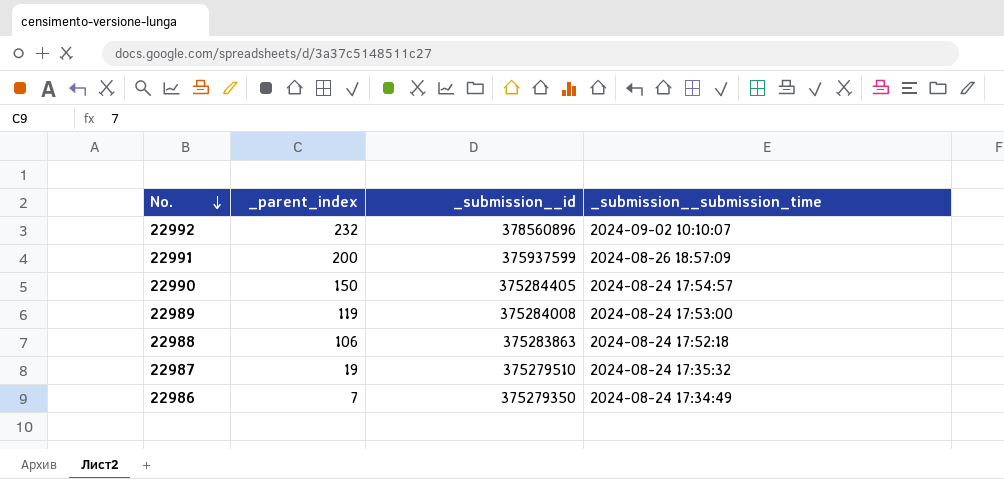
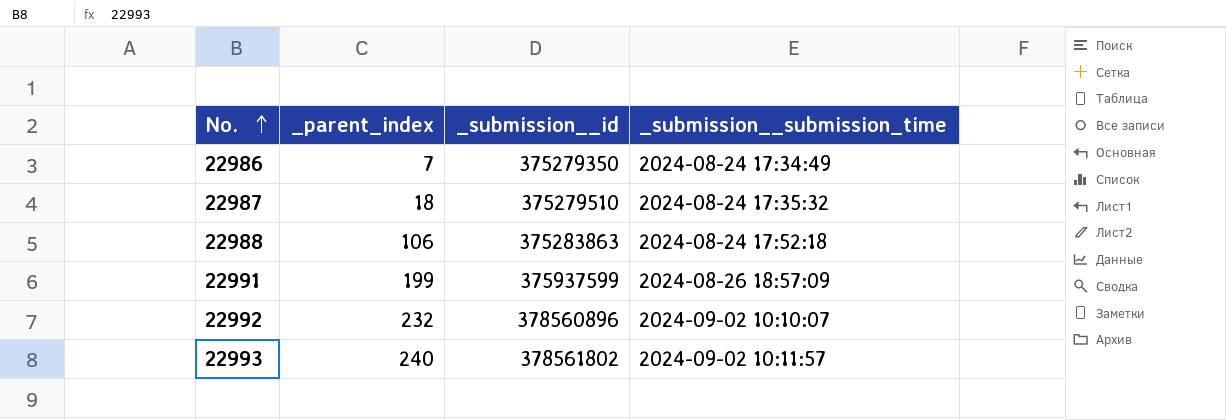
row order: No. descending -> No. ascending
row 22990: 150 | 375284405 | 2024-08-24 17:54:57 -> none
row 22989: 119 | 375284008 | 2024-08-24 17:53:00 -> none
22987 | _parent_index: 19 -> 18
22991 | _parent_index: 200 -> 199
row 22993: none -> 240 | 378561802 | 2024-09-02 10:11:57

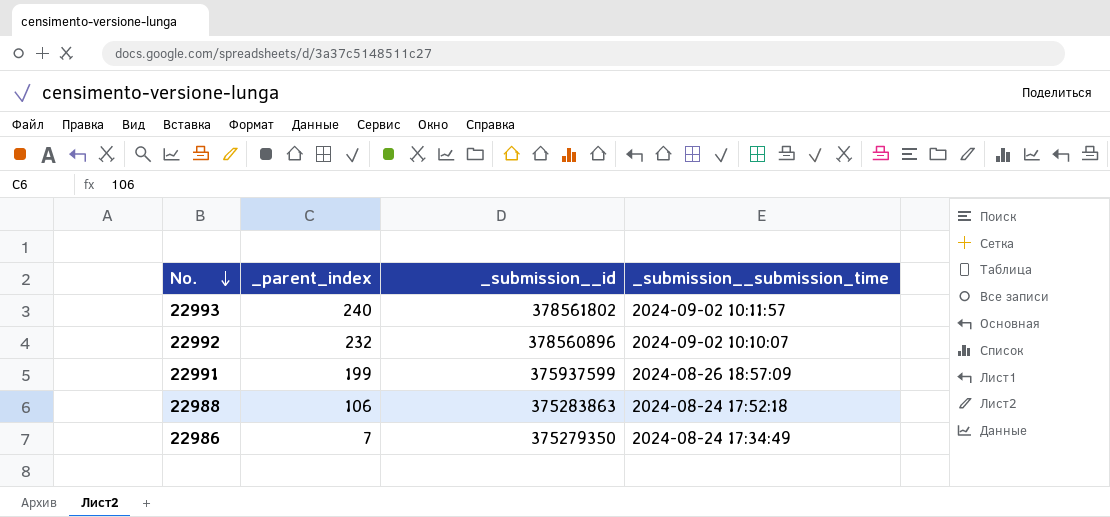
row order: No. ascending -> No. descending
row 22987: 18 | 375279510 | 2024-08-24 17:35:32 -> none

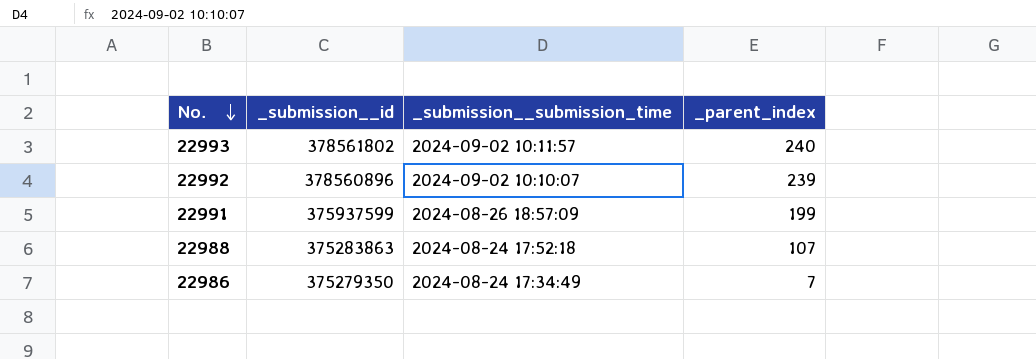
column _parent_index | position: 2 -> 4
22992 | _parent_index: 232 -> 239
22988 | _parent_index: 106 -> 107

